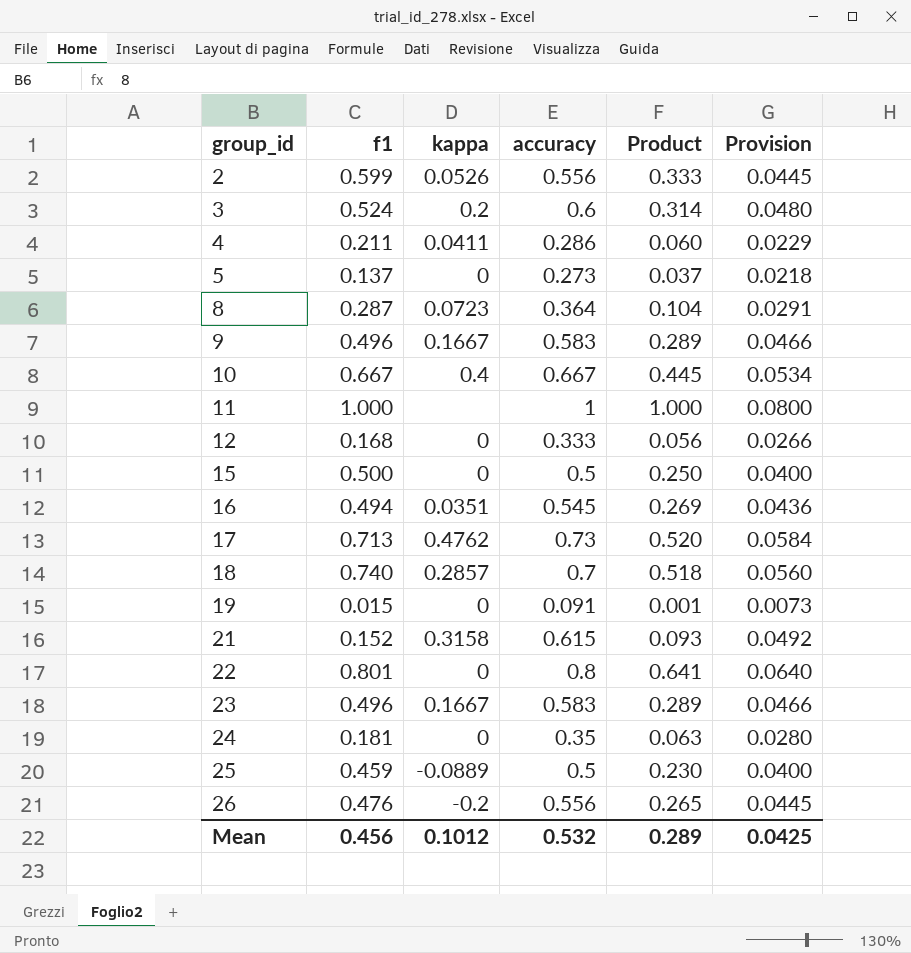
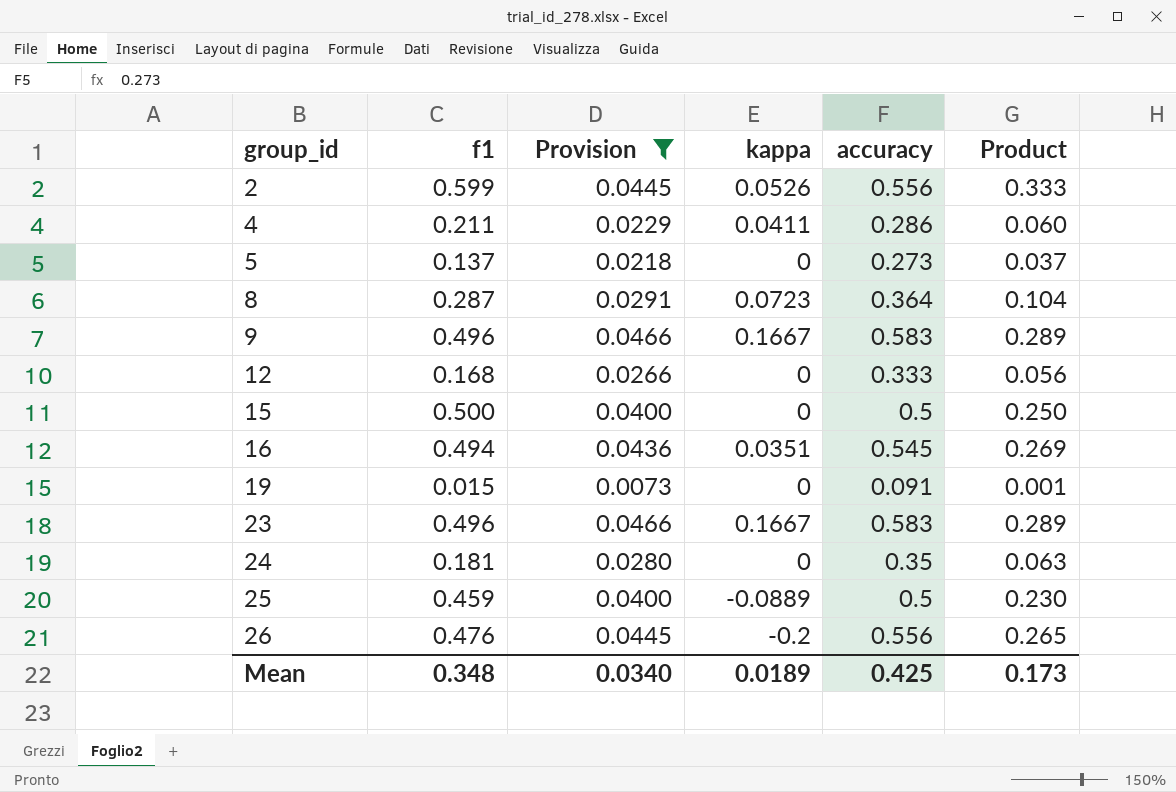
filter: none -> Provision <= 0.0466
column Provision | position: 6 -> 3
Mean | f1: 0.456 -> 0.348
Mean | Provision: 0.0425 -> 0.0340
Mean | kappa: 0.1012 -> 0.0189
Mean | accuracy: 0.532 -> 0.425
Mean | Product: 0.289 -> 0.173

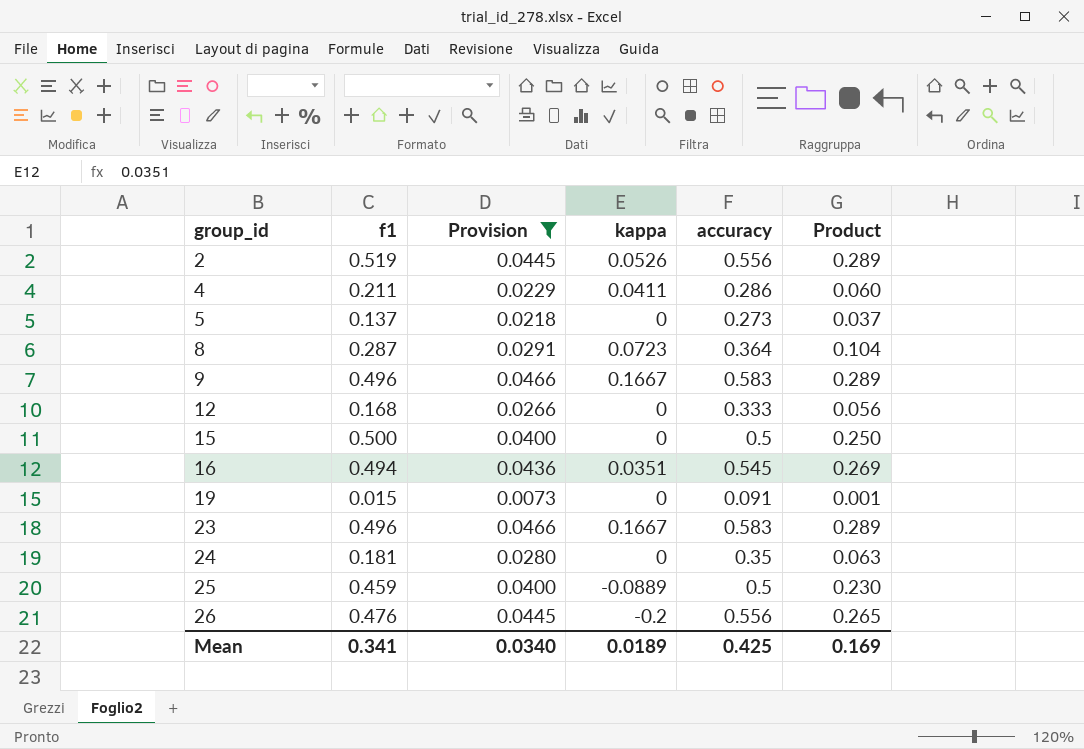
2 | f1: 0.599 -> 0.519
2 | Product: 0.333 -> 0.289
Mean | f1: 0.348 -> 0.341
Mean | Product: 0.173 -> 0.169

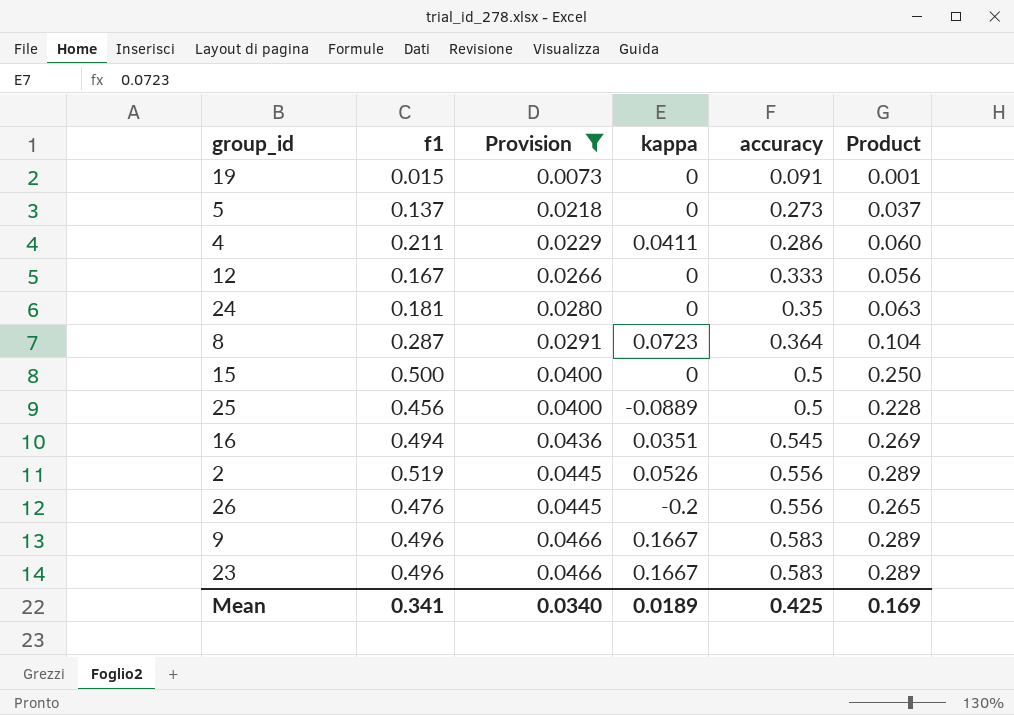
row order: group_id ascending -> Provision ascending
12 | f1: 0.168 -> 0.167
25 | f1: 0.459 -> 0.456
25 | Product: 0.230 -> 0.228

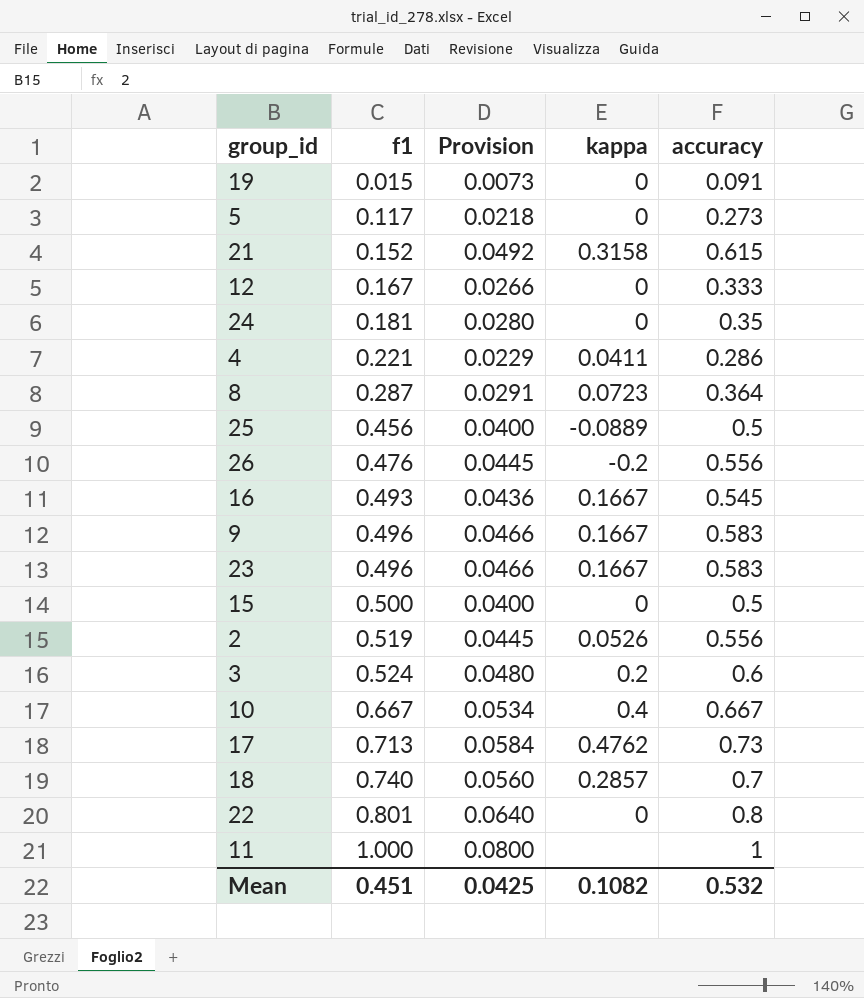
filter: Provision <= 0.0466 -> none
row order: Provision ascending -> f1 ascending
column Product | formula: [f1] * [accuracy] -> none
5 | f1: 0.137 -> 0.117
4 | f1: 0.211 -> 0.221
16 | f1: 0.494 -> 0.493
16 | kappa: 0.0351 -> 0.1667
Mean | f1: 0.341 -> 0.451
Mean | Provision: 0.0340 -> 0.0425
Mean | kappa: 0.0189 -> 0.1082
Mean | accuracy: 0.425 -> 0.532

